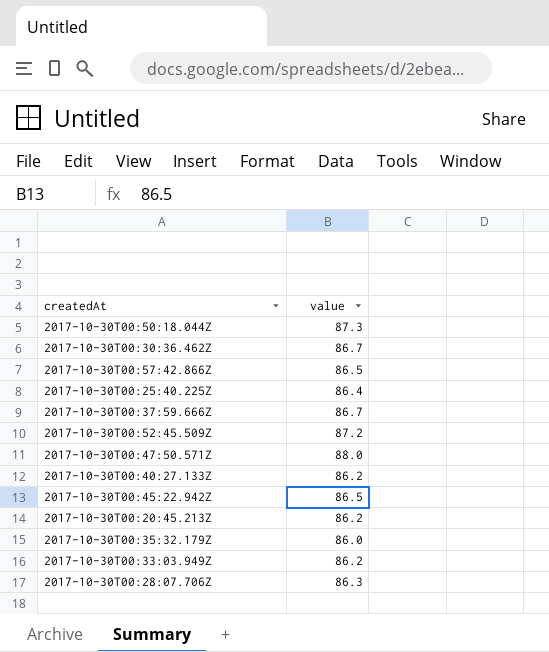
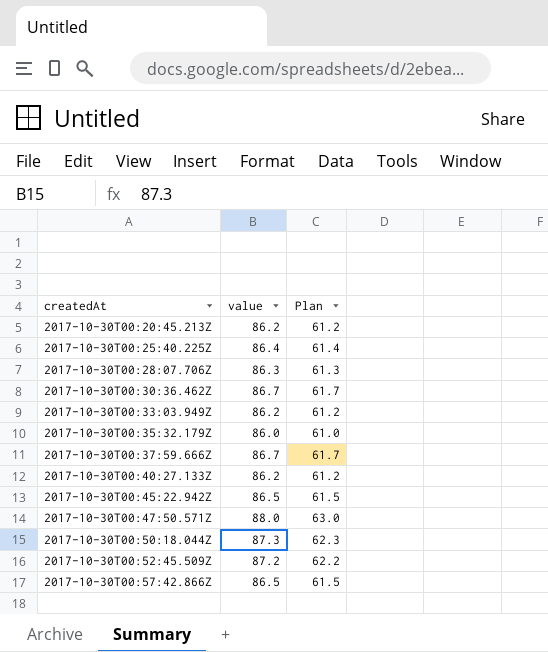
row order: none -> createdAt ascending
column Plan | formula: none -> [value] - 25

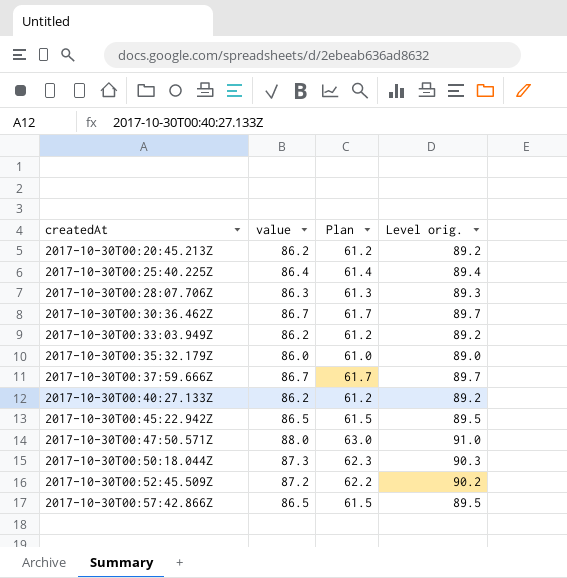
column Level orig. | formula: none -> [value] + 3

